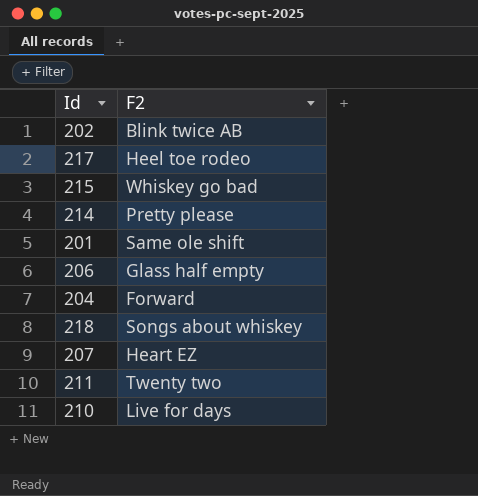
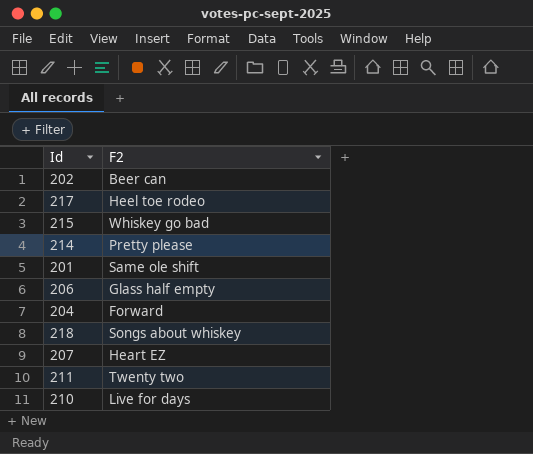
202 | F2: Blink twice AB -> Beer can

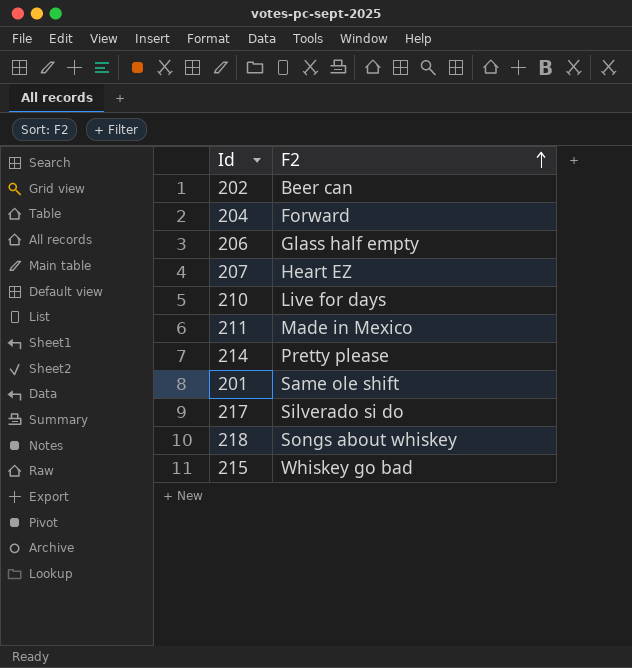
row order: none -> F2 ascending
211 | F2: Twenty two -> Made in Mexico
217 | F2: Heel toe rodeo -> Silverado si do

